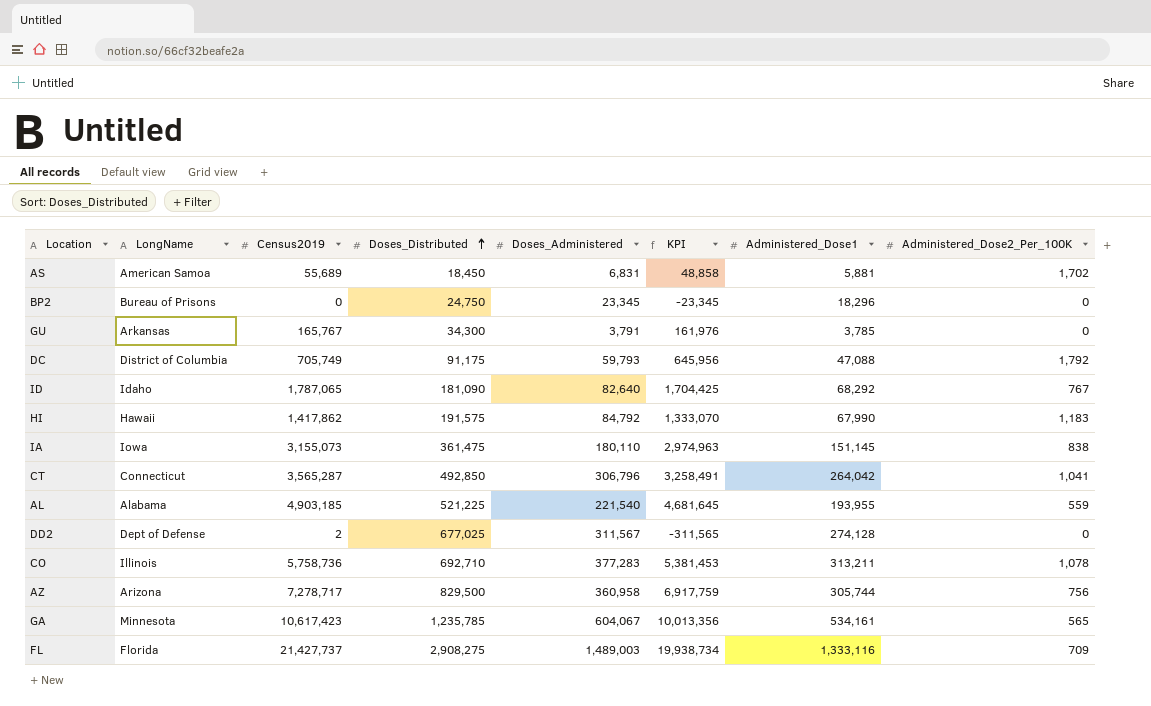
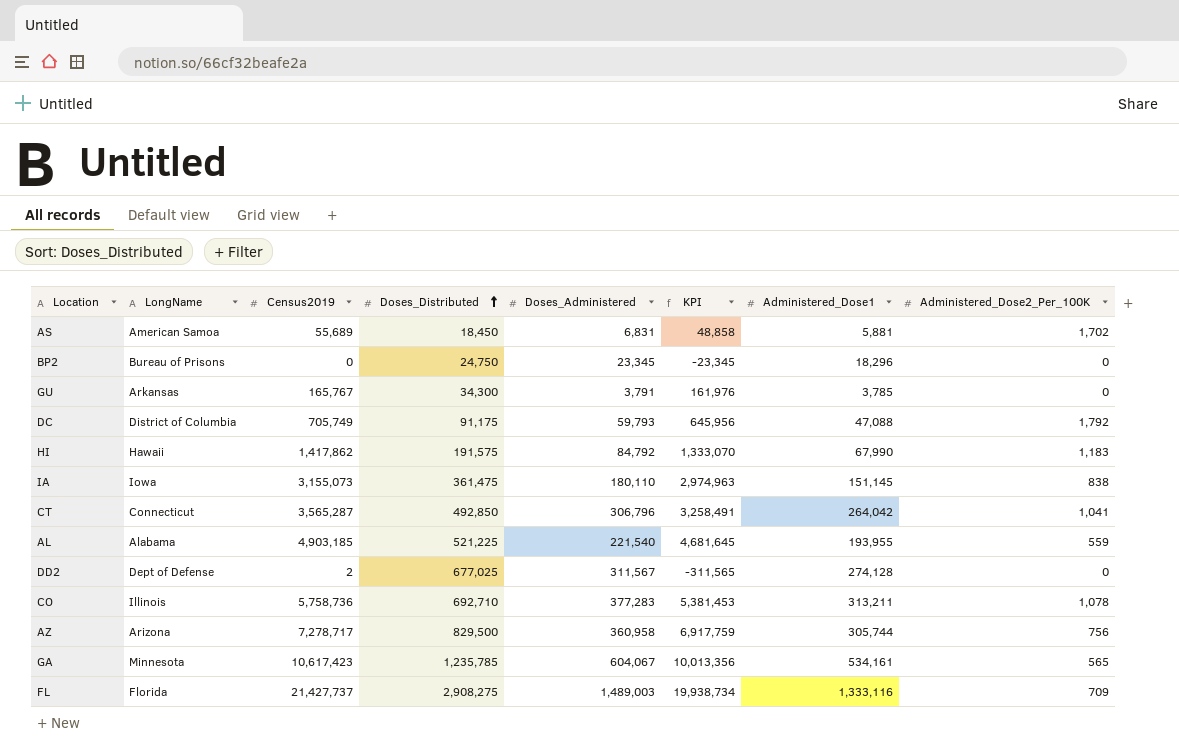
row ID: Idaho | 1,787,065 | 181,090 | 82,640 | 1,704,425 | 68,292 | 767 -> none

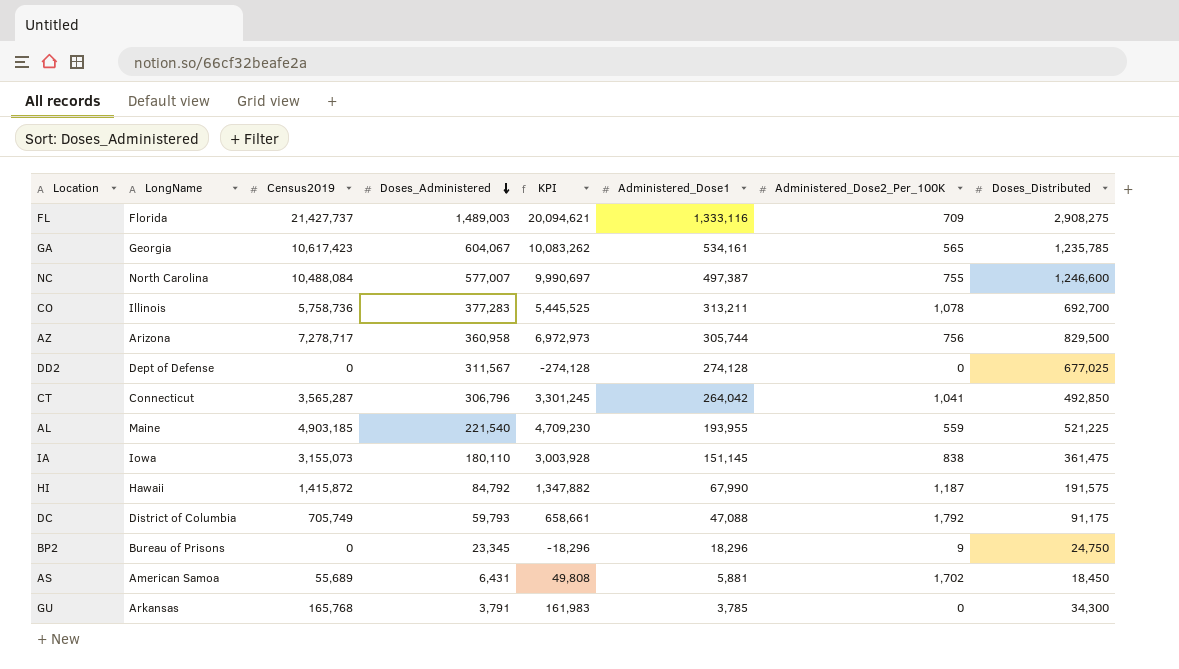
row order: Doses_Distributed ascending -> Doses_Administered descending
column KPI | formula: [Census2019] - [Doses_Administered] -> [Census2019] - [Administered_Dose1]
column Doses_Distributed | position: 4 -> 8
GA | LongName: Minnesota -> Georgia
row NC: none -> North Carolina | 10,488,084 | 577,007 | 9,990,697 | 497,387 | 755 | 1,246,600
CO | Doses_Distributed: 692,710 -> 692,700
DD2 | Census2019: 2 -> 0
AL | LongName: Alabama -> Maine
HI | Census2019: 1,417,862 -> 1,415,872
HI | Administered_Dose2_Per_100K: 1,183 -> 1,187
BP2 | Administered_Dose2_Per_100K: 0 -> 9
AS | Doses_Administered: 6,831 -> 6,431
GU | Census2019: 165,767 -> 165,768

